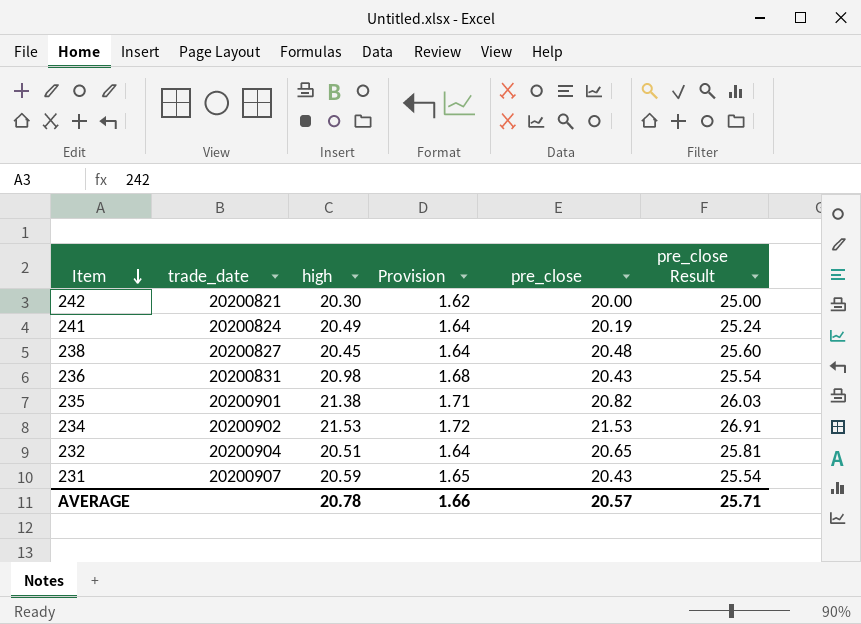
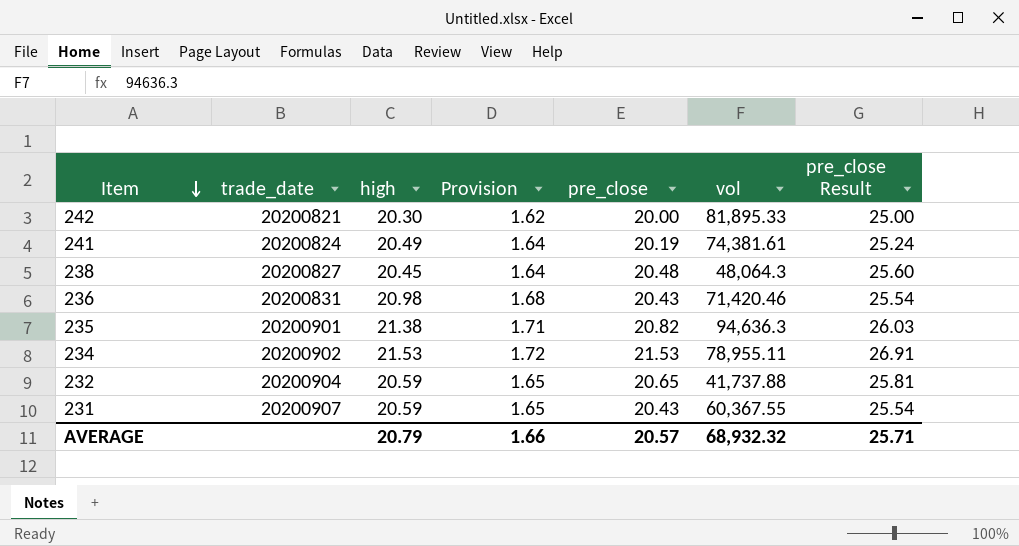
column vol | position: none -> 6
232 | high: 20.51 -> 20.59
232 | Provision: 1.64 -> 1.65
AVERAGE | high: 20.78 -> 20.79

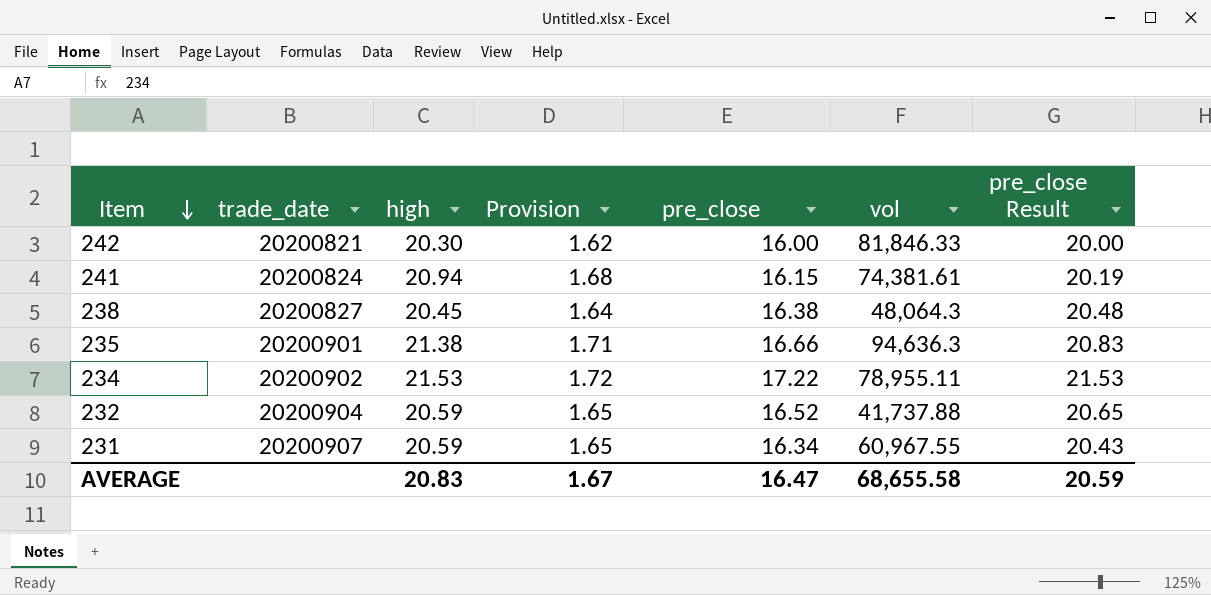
row 236: 20200831 | 20.98 | 1.68 | 20.43 | 71,420.46 | 25.54 -> none
242 | pre_close: 20.00 -> 16.00
242 | vol: 81,895.33 -> 81,846.33
242 | pre_close Result: 25.00 -> 20.00
241 | high: 20.49 -> 20.94
241 | Provision: 1.64 -> 1.68
241 | pre_close: 20.19 -> 16.15
241 | pre_close Result: 25.24 -> 20.19
238 | pre_close: 20.48 -> 16.38
238 | pre_close Result: 25.60 -> 20.48
235 | pre_close: 20.82 -> 16.66
235 | pre_close Result: 26.03 -> 20.83
234 | pre_close: 21.53 -> 17.22
234 | pre_close Result: 26.91 -> 21.53
232 | pre_close: 20.65 -> 16.52
232 | pre_close Result: 25.81 -> 20.65
231 | pre_close: 20.43 -> 16.34
231 | vol: 60,367.55 -> 60,967.55
231 | pre_close Result: 25.54 -> 20.43
AVERAGE | high: 20.79 -> 20.83
AVERAGE | Provision: 1.66 -> 1.67
AVERAGE | pre_close: 20.57 -> 16.47
AVERAGE | vol: 68,932.32 -> 68,655.58
AVERAGE | pre_close Result: 25.71 -> 20.59

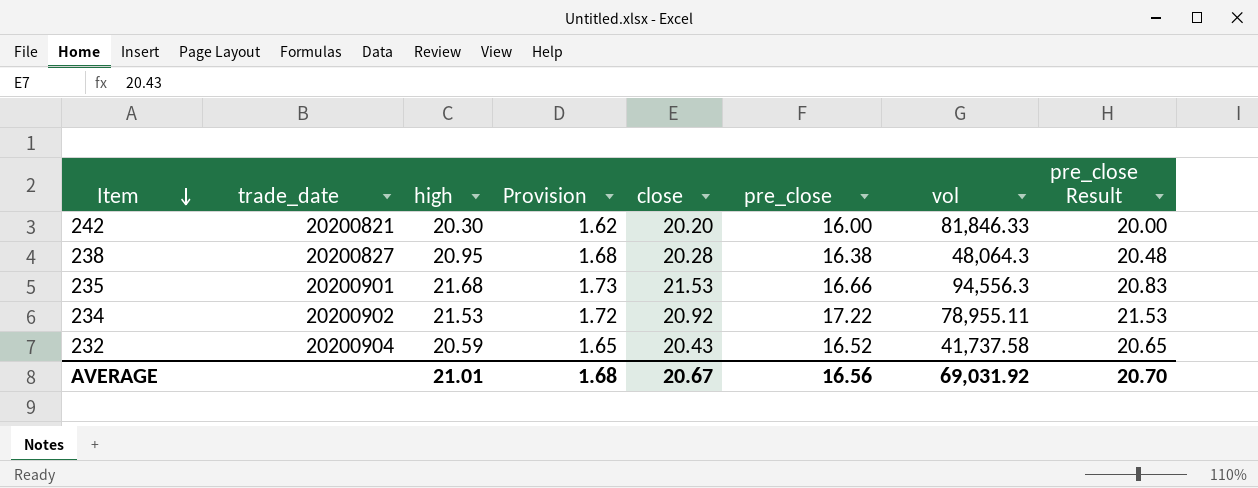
column close | position: none -> 5
row 241: 20200824 | 20.94 | 1.68 | 16.15 | 74,381.61 | 20.19 -> none
row 231: 20200907 | 20.59 | 1.65 | 16.34 | 60,967.55 | 20.43 -> none
238 | high: 20.45 -> 20.95
238 | Provision: 1.64 -> 1.68
235 | high: 21.38 -> 21.68
235 | Provision: 1.71 -> 1.73
235 | vol: 94,636.3 -> 94,556.3
232 | vol: 41,737.88 -> 41,737.58
AVERAGE | high: 20.83 -> 21.01
AVERAGE | Provision: 1.67 -> 1.68
AVERAGE | pre_close: 16.47 -> 16.56
AVERAGE | vol: 68,655.58 -> 69,031.92
AVERAGE | pre_close Result: 20.59 -> 20.70

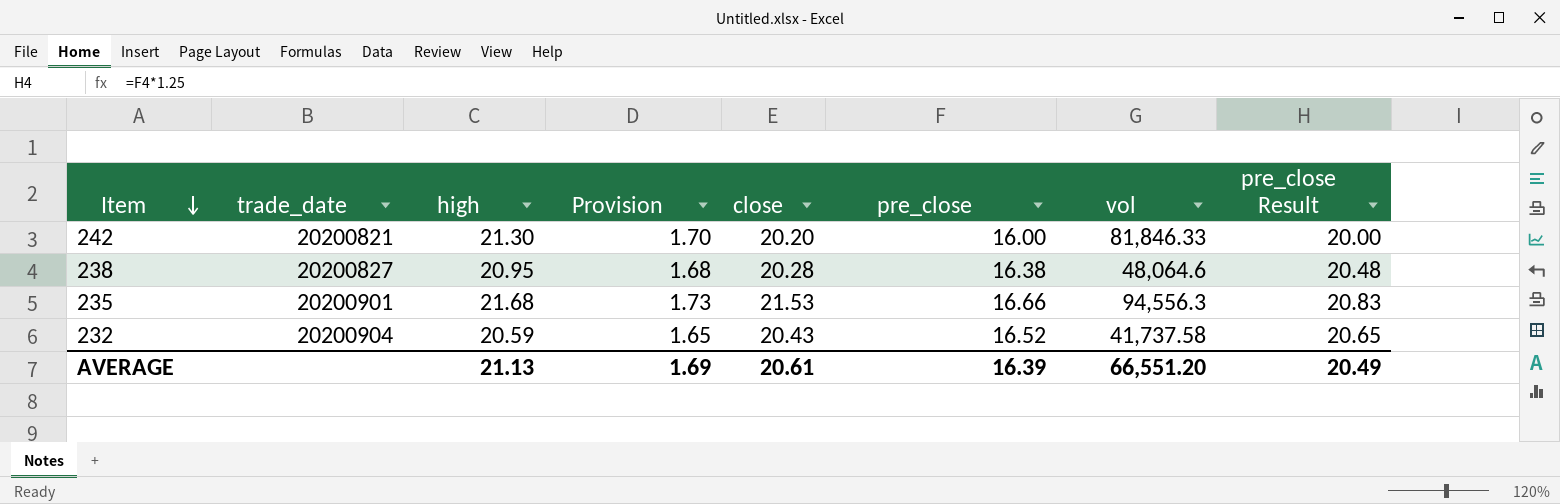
row 234: 20200902 | 21.53 | 1.72 | 20.92 | 17.22 | 78,955.11 | 21.53 -> none
242 | high: 20.30 -> 21.30
242 | Provision: 1.62 -> 1.70
238 | vol: 48,064.3 -> 48,064.6
AVERAGE | high: 21.01 -> 21.13
AVERAGE | Provision: 1.68 -> 1.69
AVERAGE | close: 20.67 -> 20.61
AVERAGE | pre_close: 16.56 -> 16.39
AVERAGE | vol: 69,031.92 -> 66,551.20
AVERAGE | pre_close Result: 20.70 -> 20.49

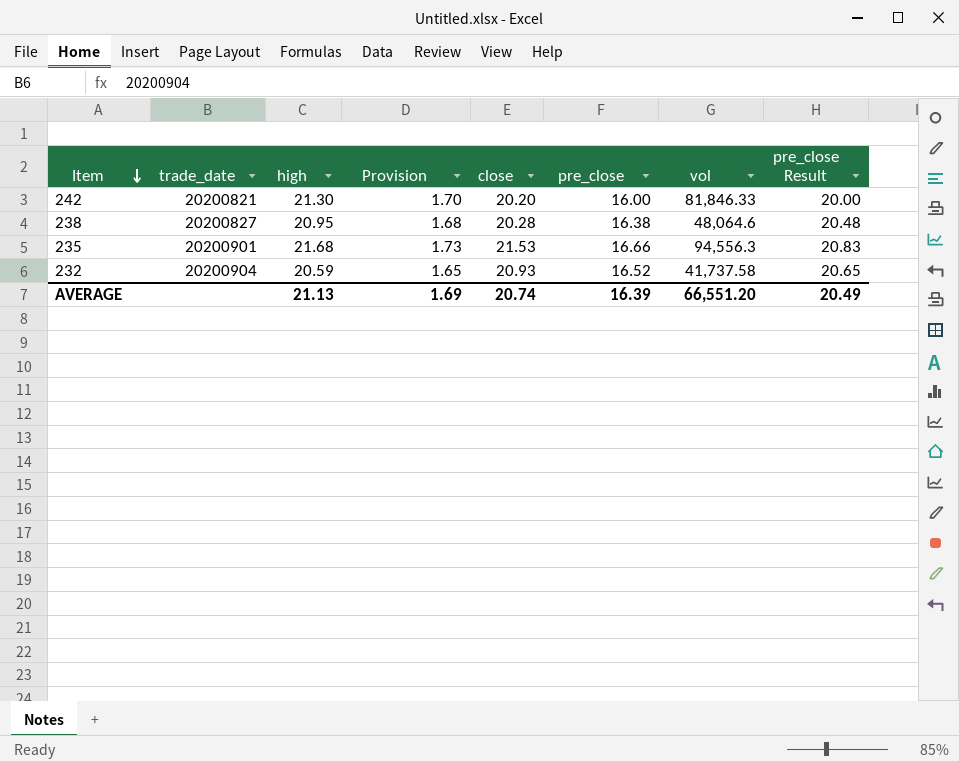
232 | close: 20.43 -> 20.93
AVERAGE | close: 20.61 -> 20.74

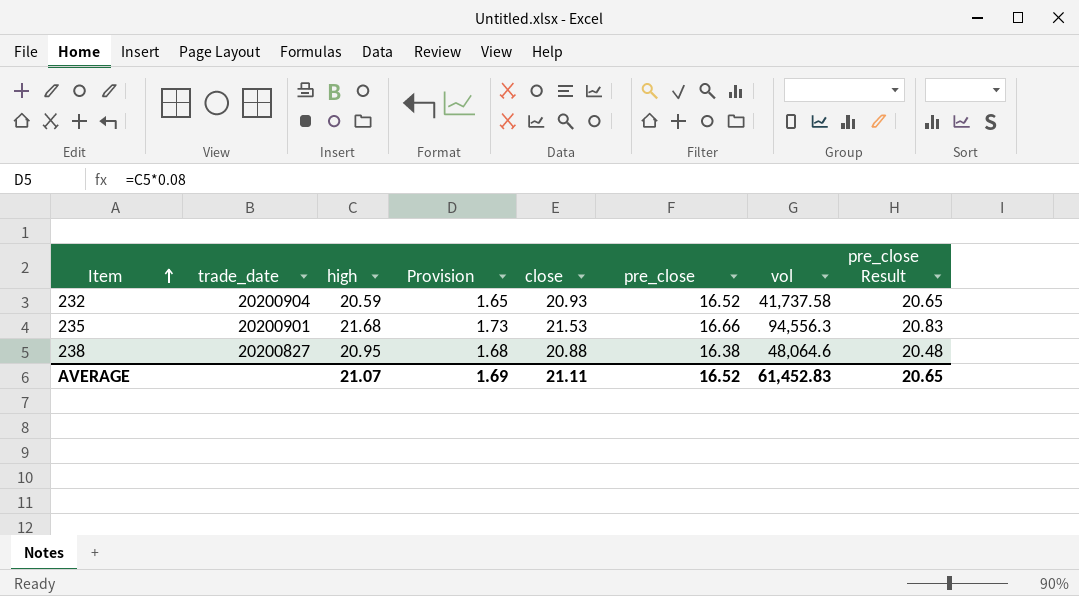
row order: Item descending -> Item ascending
row 242: 20200821 | 21.30 | 1.70 | 20.20 | 16.00 | 81,846.33 | 20.00 -> none
238 | close: 20.28 -> 20.88
AVERAGE | high: 21.13 -> 21.07
AVERAGE | close: 20.74 -> 21.11
AVERAGE | pre_close: 16.39 -> 16.52
AVERAGE | vol: 66,551.20 -> 61,452.83
AVERAGE | pre_close Result: 20.49 -> 20.65

